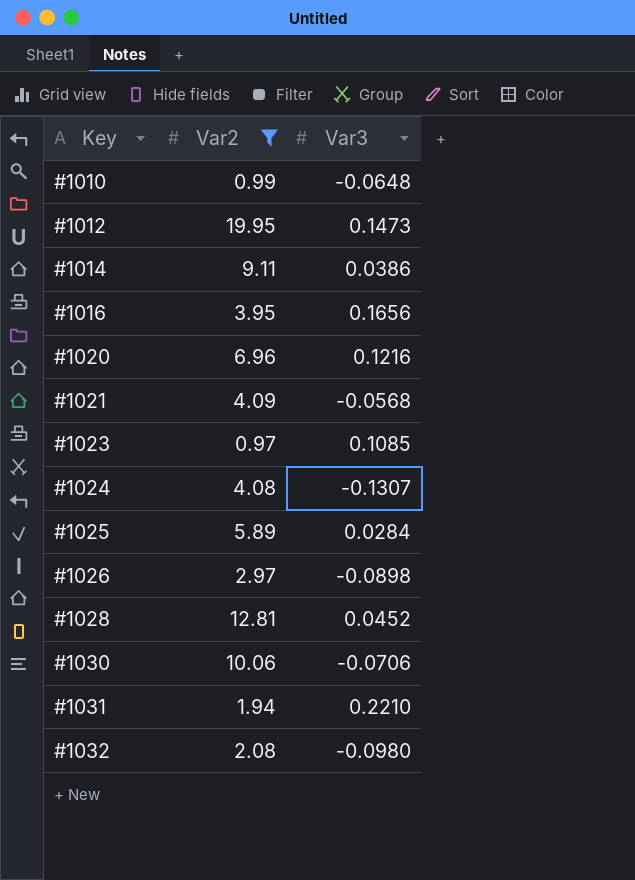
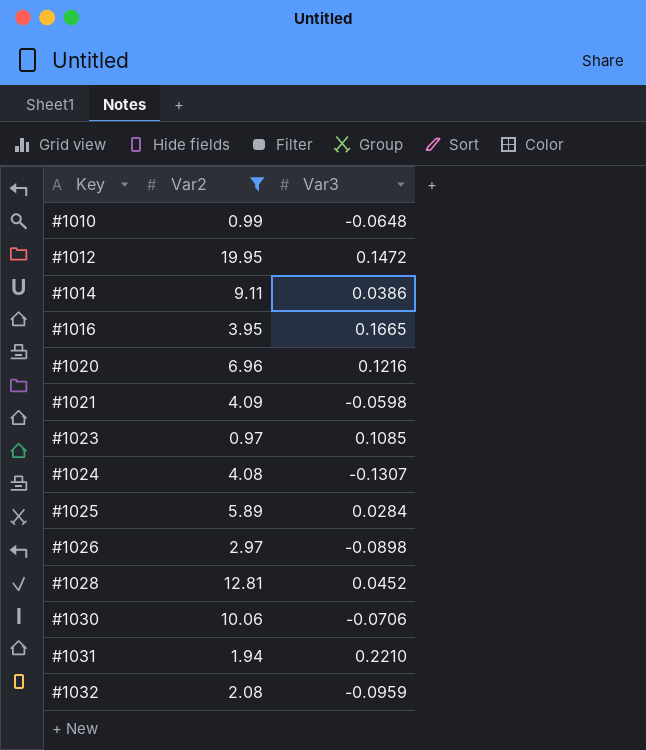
#1012 | Var3: 0.1473 -> 0.1472
#1016 | Var3: 0.1656 -> 0.1665
#1021 | Var3: -0.0568 -> -0.0598
#1032 | Var3: -0.0980 -> -0.0959

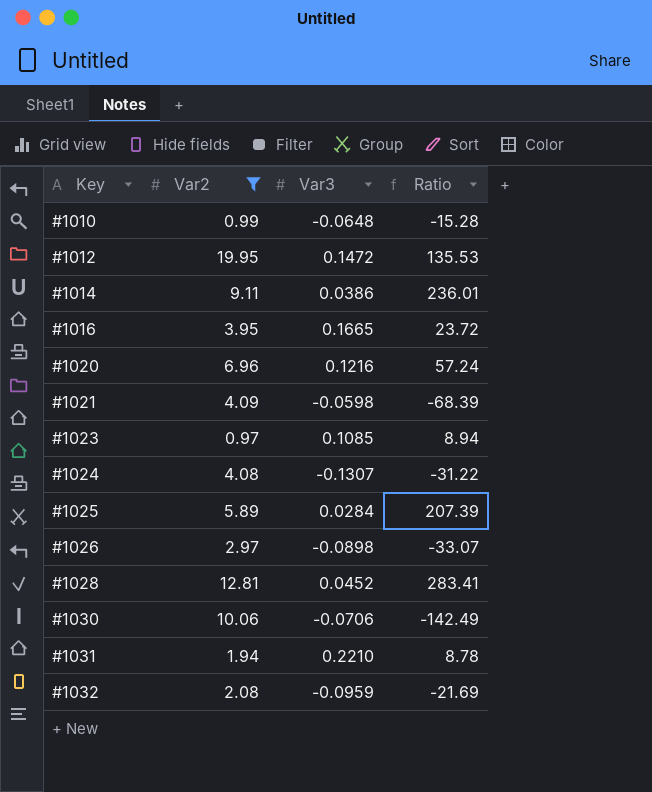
column Ratio | formula: none -> [Var2] / [Var3]

